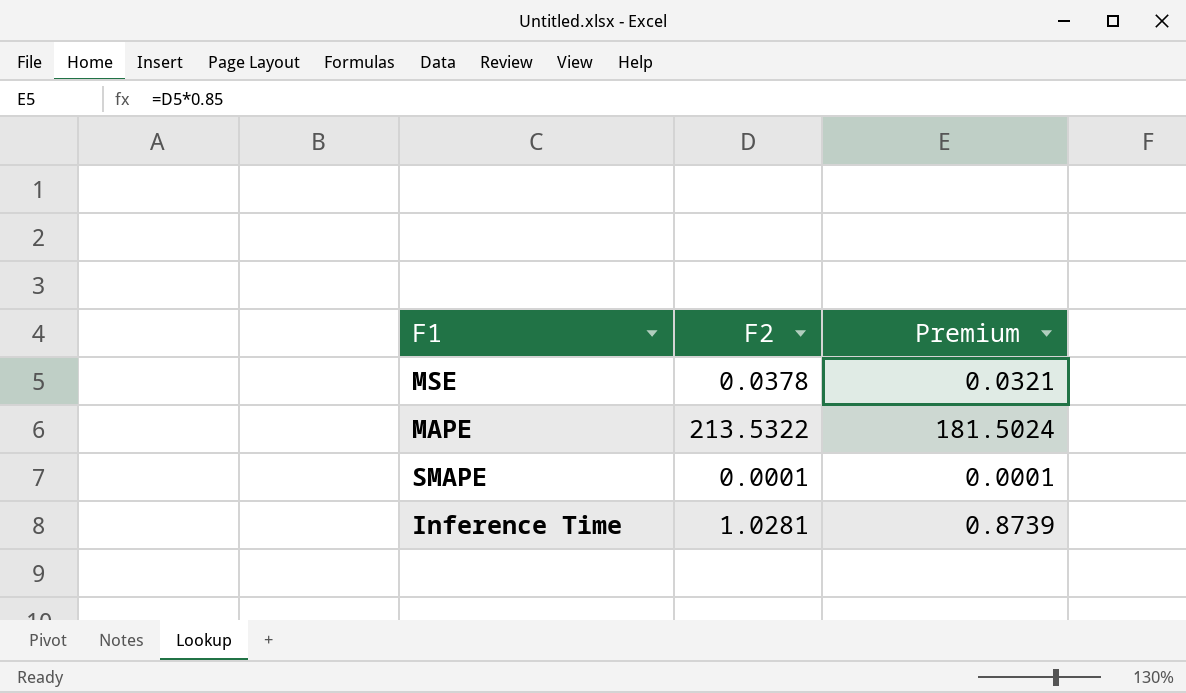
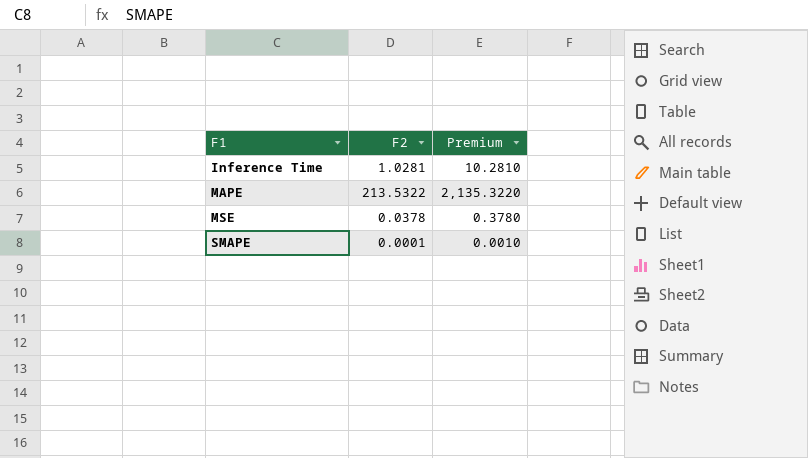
row order: none -> F1 ascending
column Premium | formula: [F2] * 0.85 -> [F2] * 10

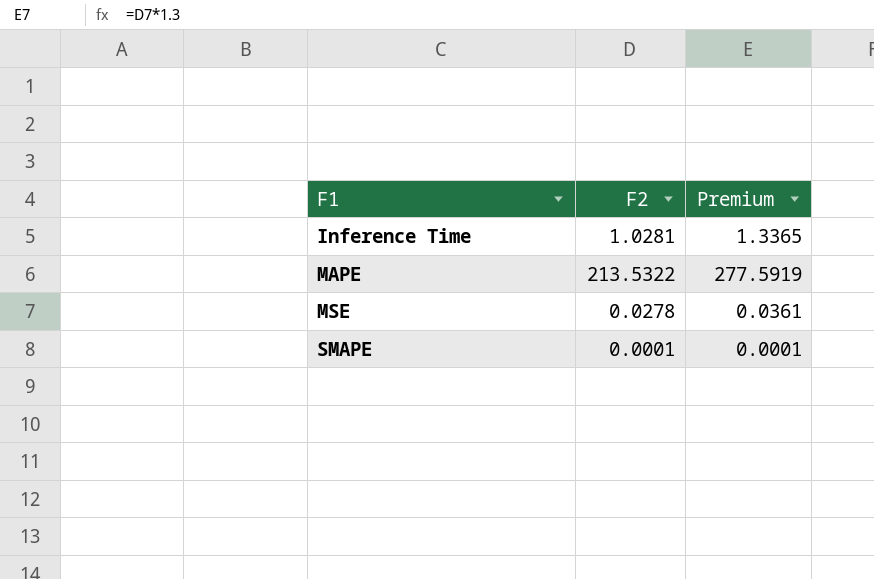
column Premium | formula: [F2] * 10 -> [F2] * 1.3
MSE | F2: 0.0378 -> 0.0278

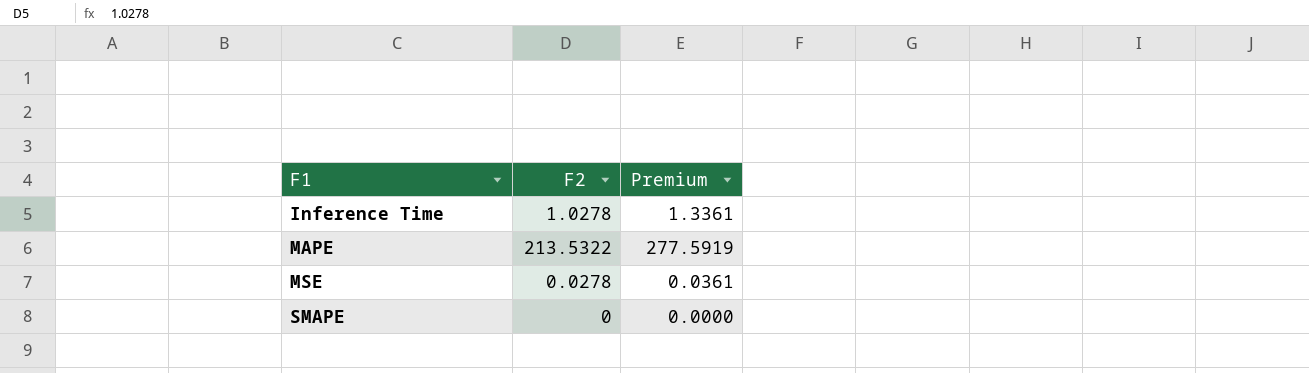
Inference Time | F2: 1.0281 -> 1.0278
Inference Time | Premium: 1.3365 -> 1.3361
SMAPE | F2: 0.0001 -> 0
SMAPE | Premium: 0.0001 -> 0.0000

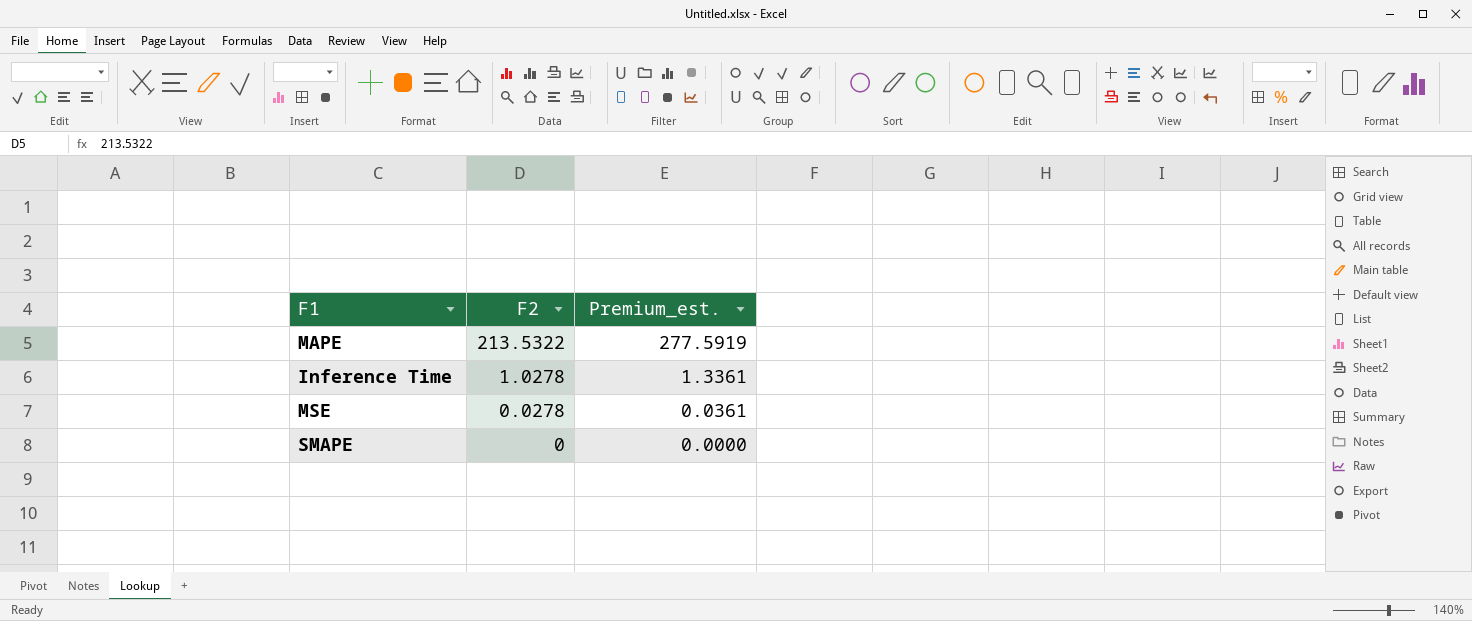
row order: F1 ascending -> F2 descending
column name: Premium -> Premium_est.

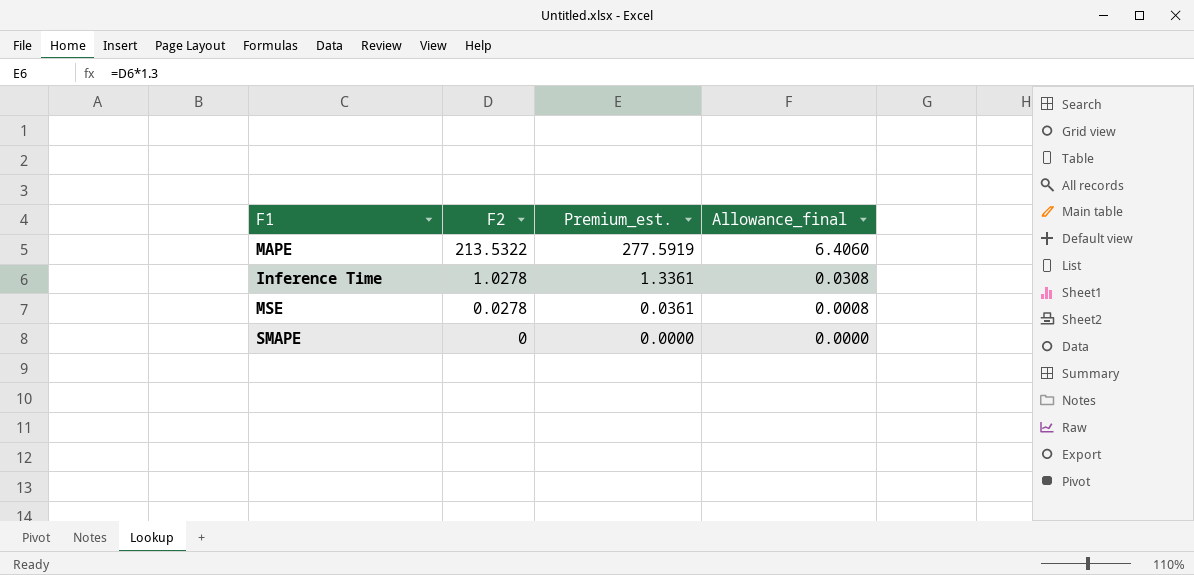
column Allowance_final | formula: none -> [F2] * 0.03

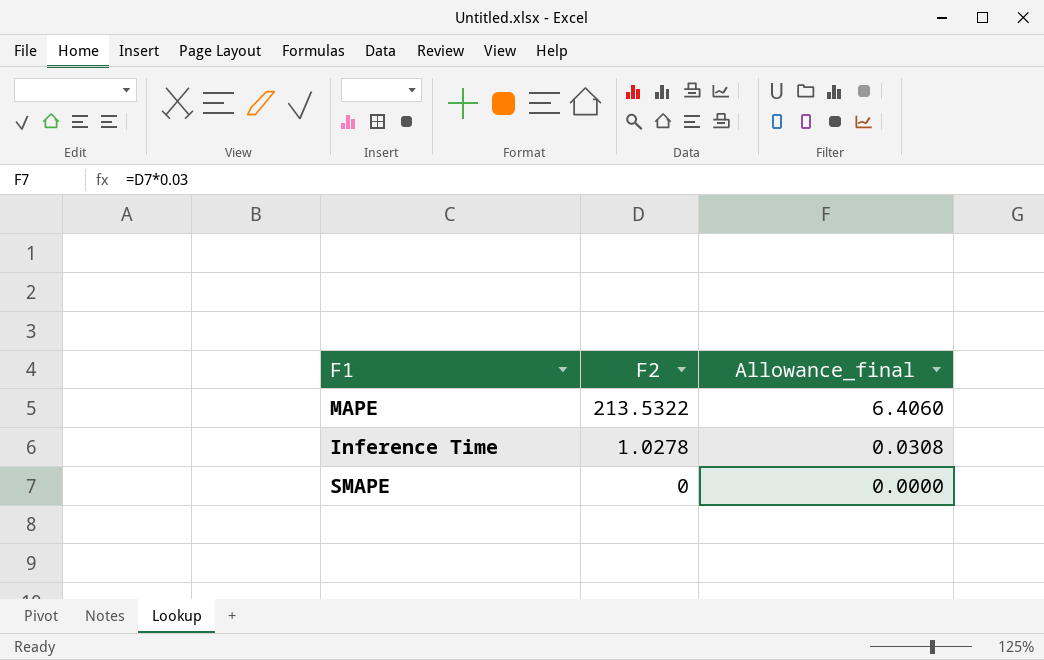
column Premium_est. | formula: [F2] * 1.3 -> none
row MSE: 0.0278 | 0.0361 | 0.0008 -> none

